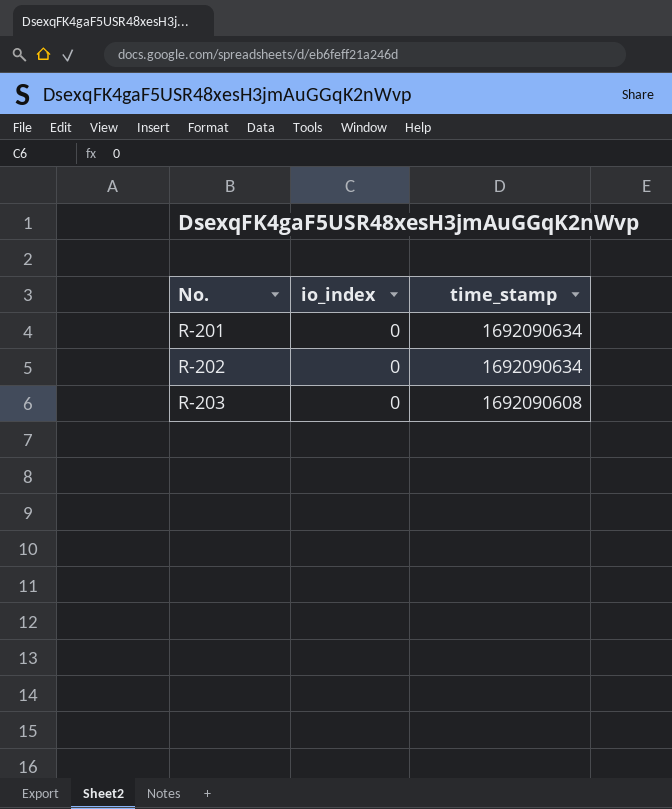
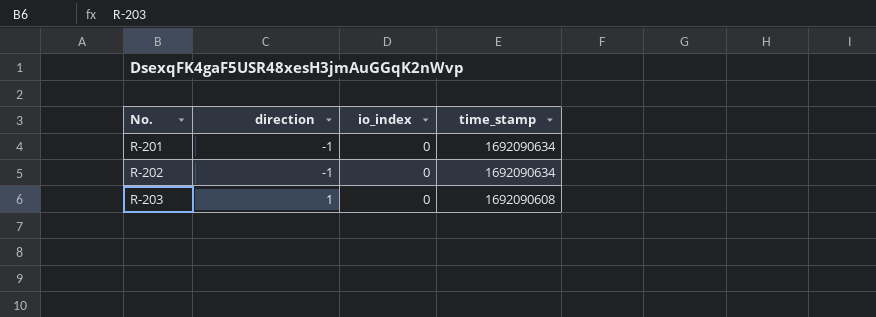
column direction | position: none -> 2

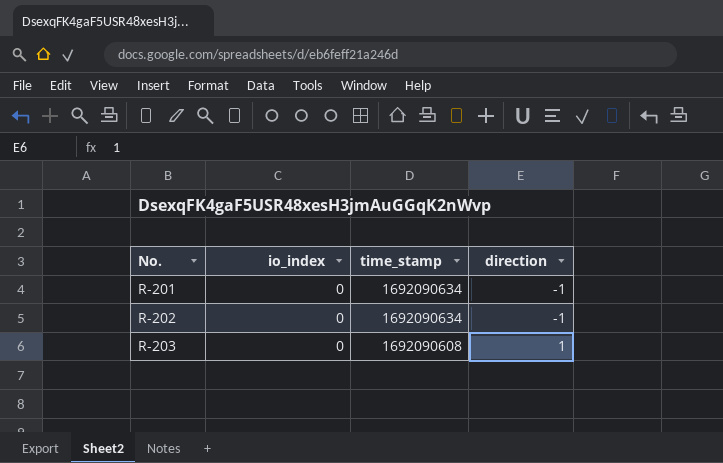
column direction | position: 2 -> 4

